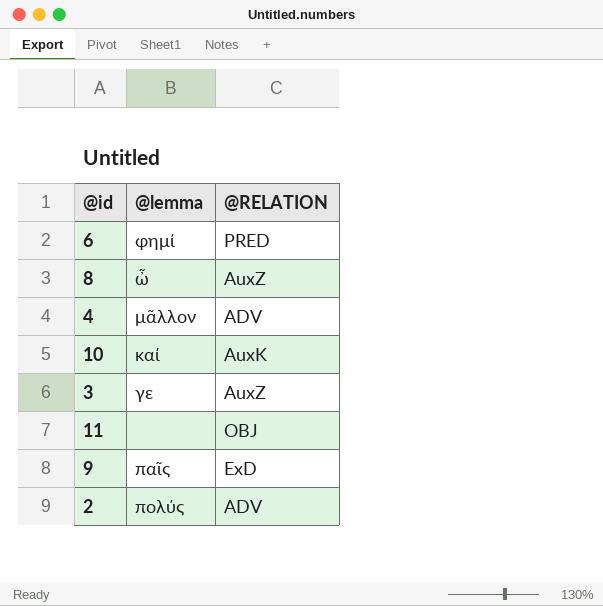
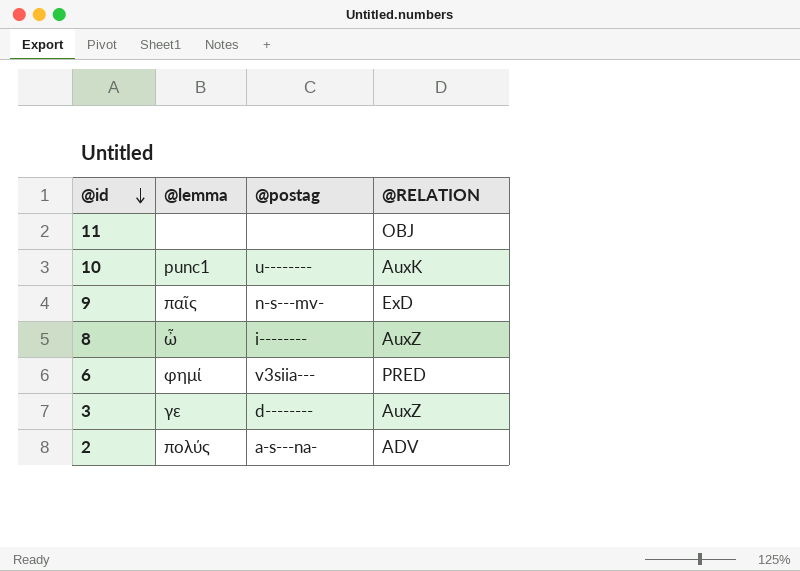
row order: none -> @id descending
column @postag | position: none -> 3
row 4: μᾶλλον | ADV -> none
10 | @lemma: καί -> punc1

